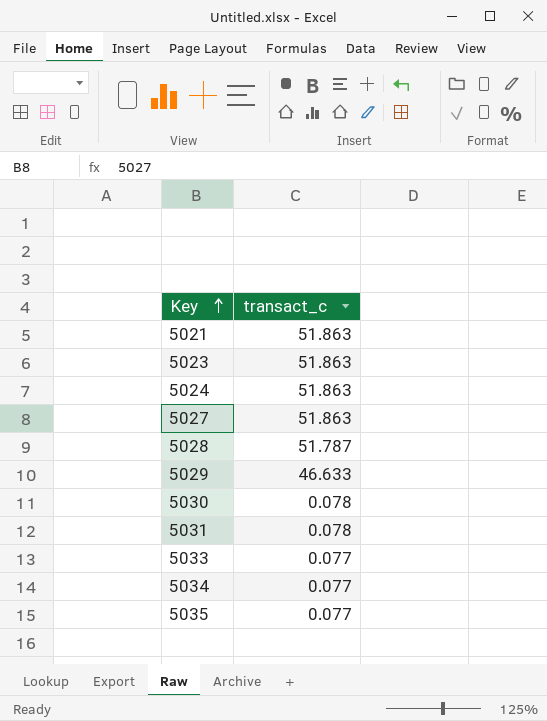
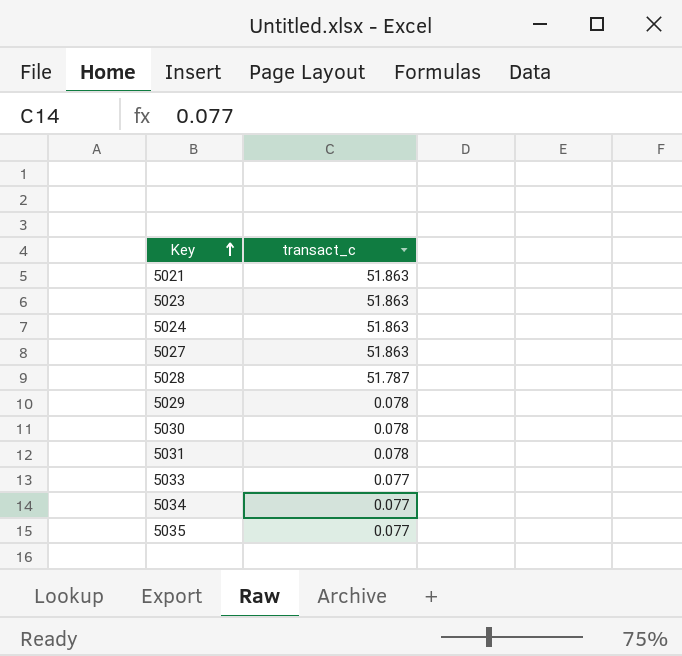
5029 | transact_c: 46.633 -> 0.078

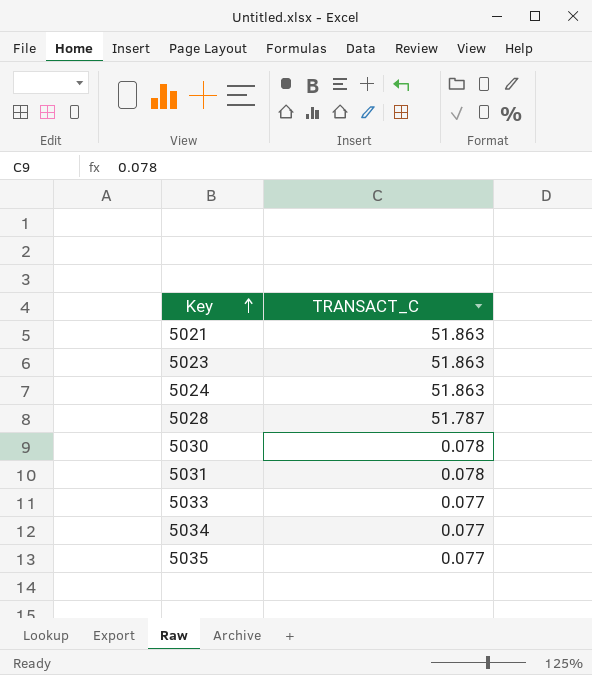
column name: transact_c -> TRANSACT_C
row 5027: 51.863 -> none
row 5029: 0.078 -> none

